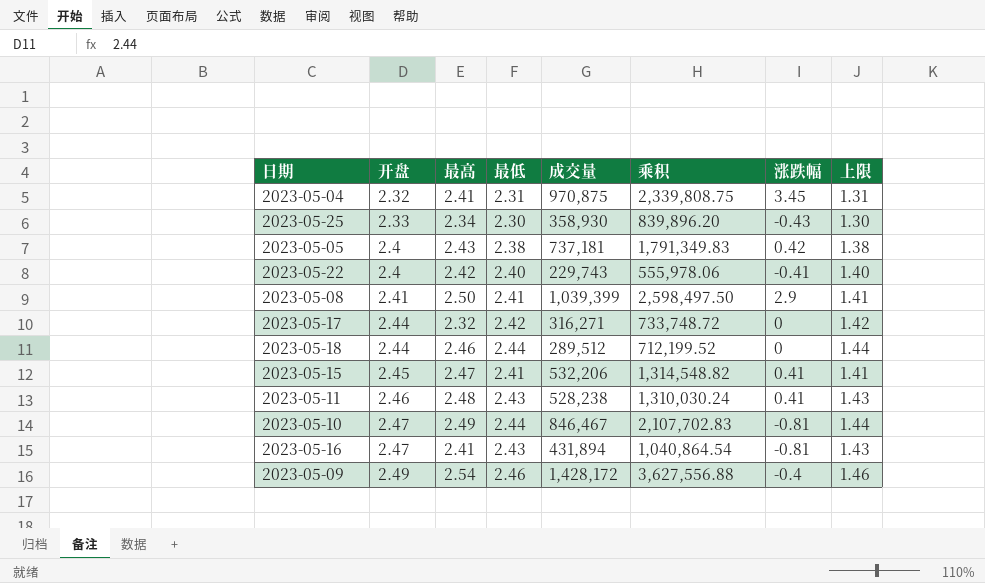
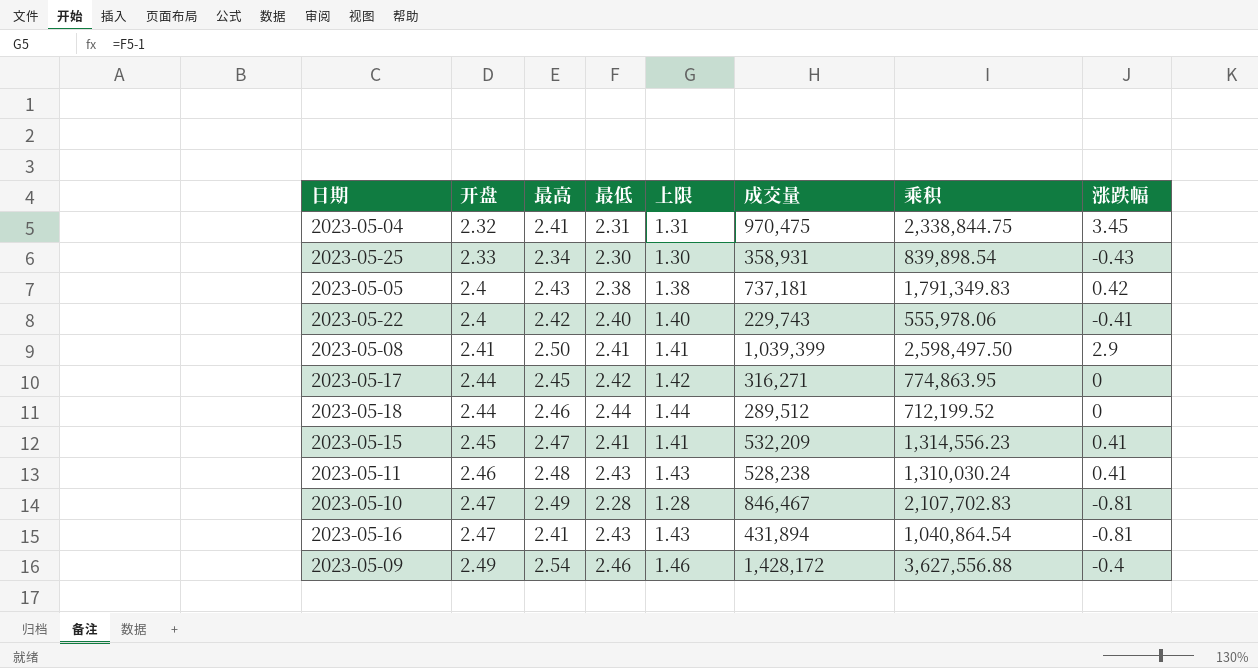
column 上限 | position: 8 -> 5
2023-05-04 | 成交量: 970,875 -> 970,475
2023-05-04 | 乘积: 2,339,808.75 -> 2,338,844.75
2023-05-25 | 成交量: 358,930 -> 358,931
2023-05-25 | 乘积: 839,896.20 -> 839,898.54
2023-05-17 | 最高: 2.32 -> 2.45
2023-05-17 | 乘积: 733,748.72 -> 774,863.95
2023-05-15 | 成交量: 532,206 -> 532,209
2023-05-15 | 乘积: 1,314,548.82 -> 1,314,556.23
2023-05-10 | 最低: 2.44 -> 2.28
2023-05-10 | 上限: 1.44 -> 1.28

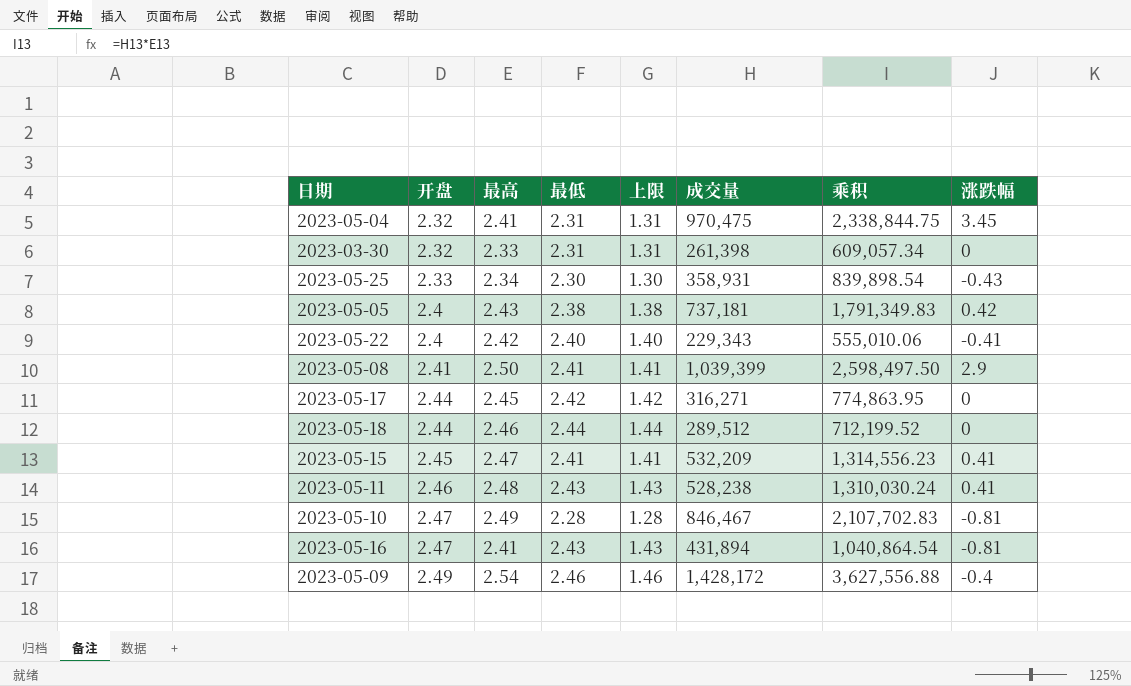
row 2023-03-30: none -> 2.32 | 2.33 | 2.31 | 1.31 | 261,398 | 609,057.34 | 0
2023-05-22 | 成交量: 229,743 -> 229,343
2023-05-22 | 乘积: 555,978.06 -> 555,010.06

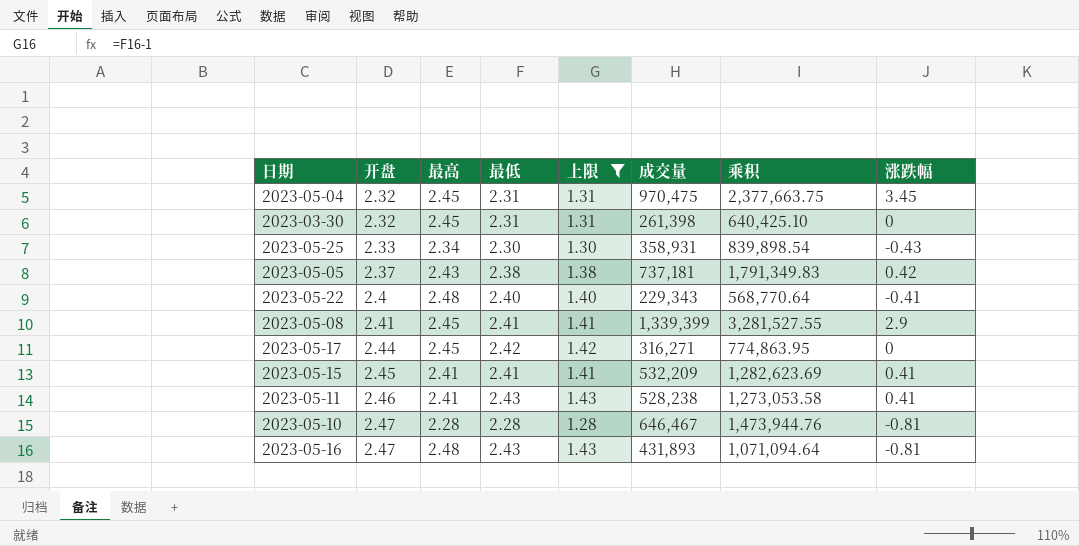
filter: none -> 上限 <= 1.43
2023-05-04 | 最高: 2.41 -> 2.45
2023-05-04 | 乘积: 2,338,844.75 -> 2,377,663.75
2023-03-30 | 最高: 2.33 -> 2.45
2023-03-30 | 乘积: 609,057.34 -> 640,425.10
2023-05-05 | 开盘: 2.4 -> 2.37
2023-05-22 | 最高: 2.42 -> 2.48
2023-05-22 | 乘积: 555,010.06 -> 568,770.64
2023-05-08 | 最高: 2.50 -> 2.45
2023-05-08 | 成交量: 1,039,399 -> 1,339,399
2023-05-08 | 乘积: 2,598,497.50 -> 3,281,527.55
2023-05-15 | 最高: 2.47 -> 2.41
2023-05-15 | 乘积: 1,314,556.23 -> 1,282,623.69
2023-05-11 | 最高: 2.48 -> 2.41
2023-05-11 | 乘积: 1,310,030.24 -> 1,273,053.58
2023-05-10 | 最高: 2.49 -> 2.28
2023-05-10 | 成交量: 846,467 -> 646,467
2023-05-10 | 乘积: 2,107,702.83 -> 1,473,944.76
2023-05-16 | 最高: 2.41 -> 2.48
2023-05-16 | 成交量: 431,894 -> 431,893
2023-05-16 | 乘积: 1,040,864.54 -> 1,071,094.64

